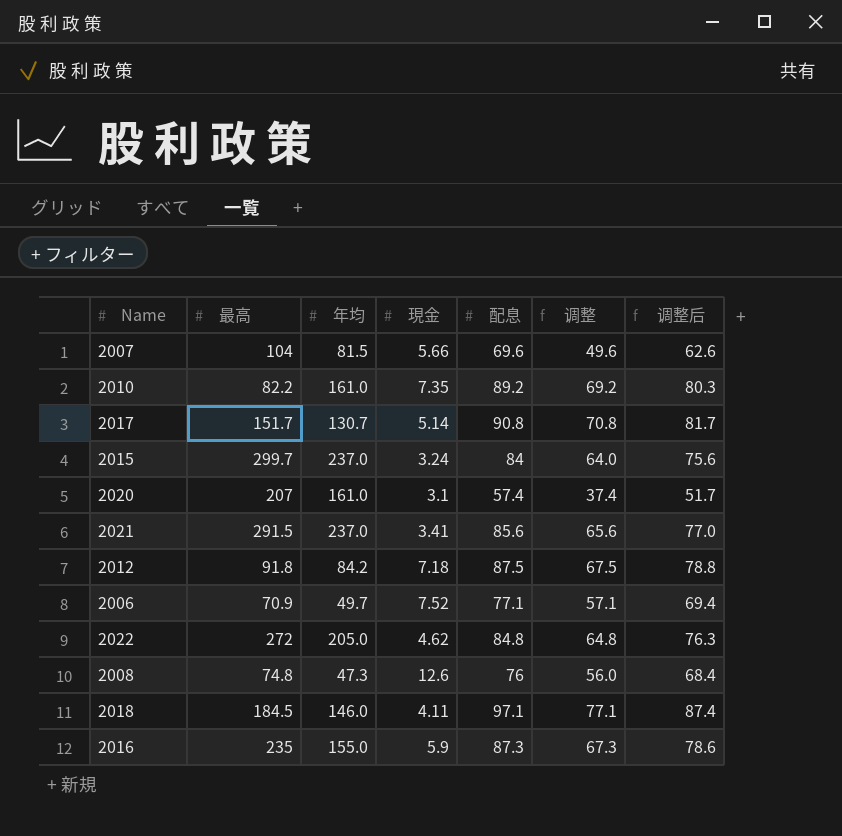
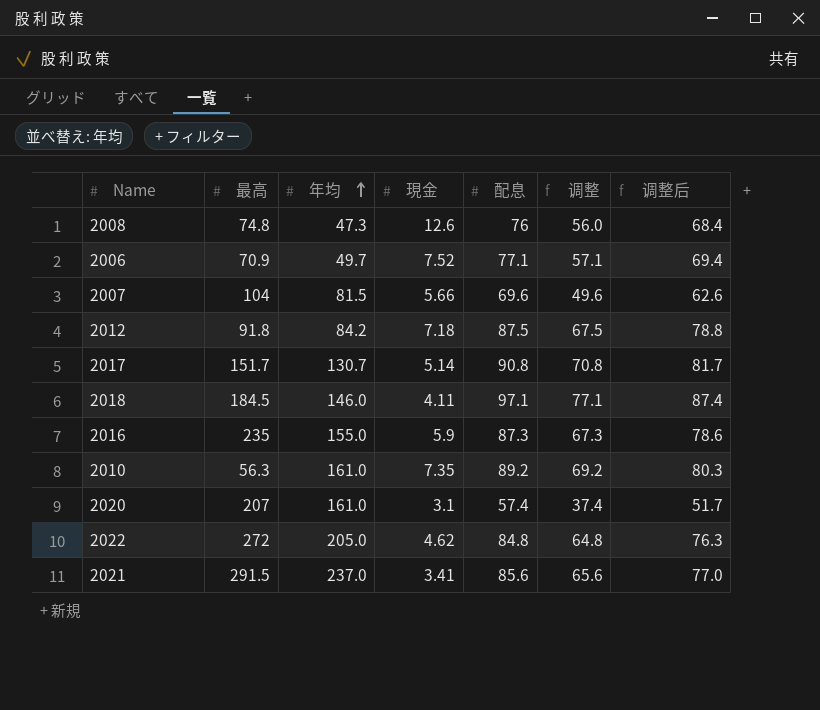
row order: none -> 年均 ascending
row 2015: 299.7 | 237.0 | 3.24 | 84 | 64.0 | 75.6 -> none
2010 | 最高: 82.2 -> 56.3

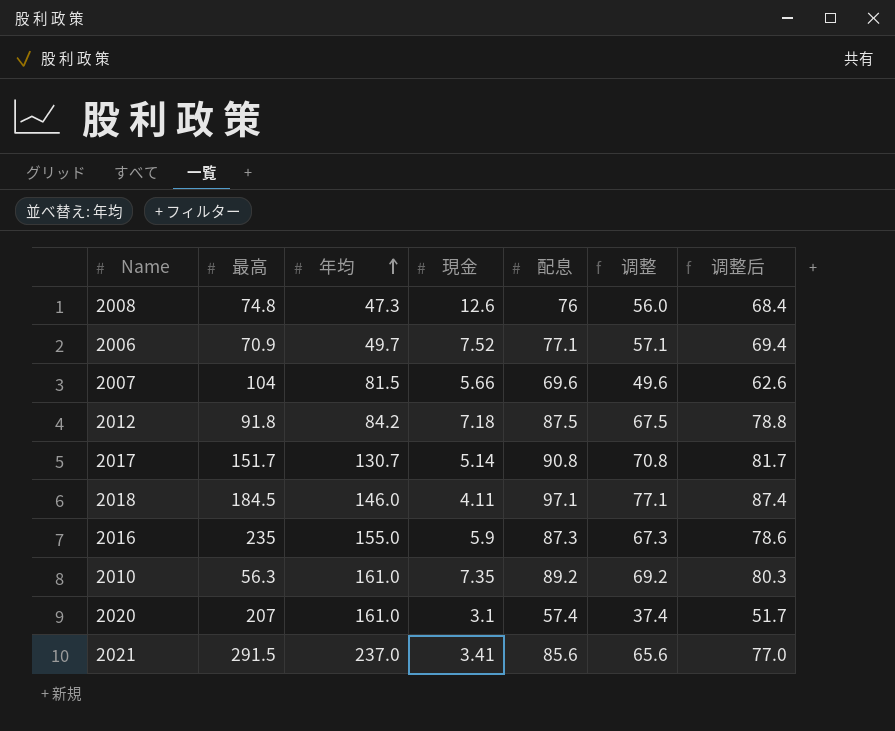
row 2022: 272 | 205.0 | 4.62 | 84.8 | 64.8 | 76.3 -> none

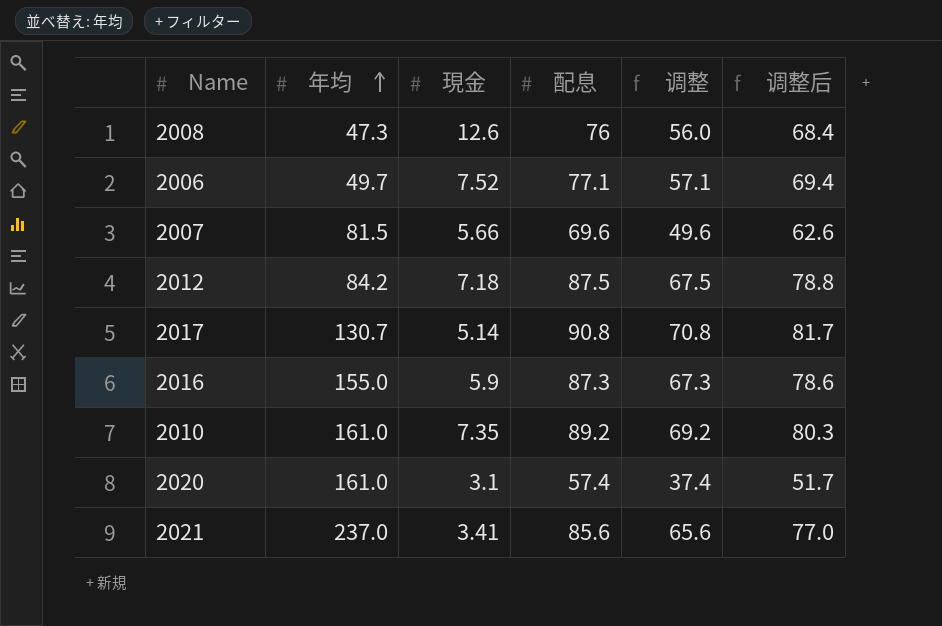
column 最高 | position: 2 -> none
row 2018: 184.5 | 146.0 | 4.11 | 97.1 | 77.1 | 87.4 -> none

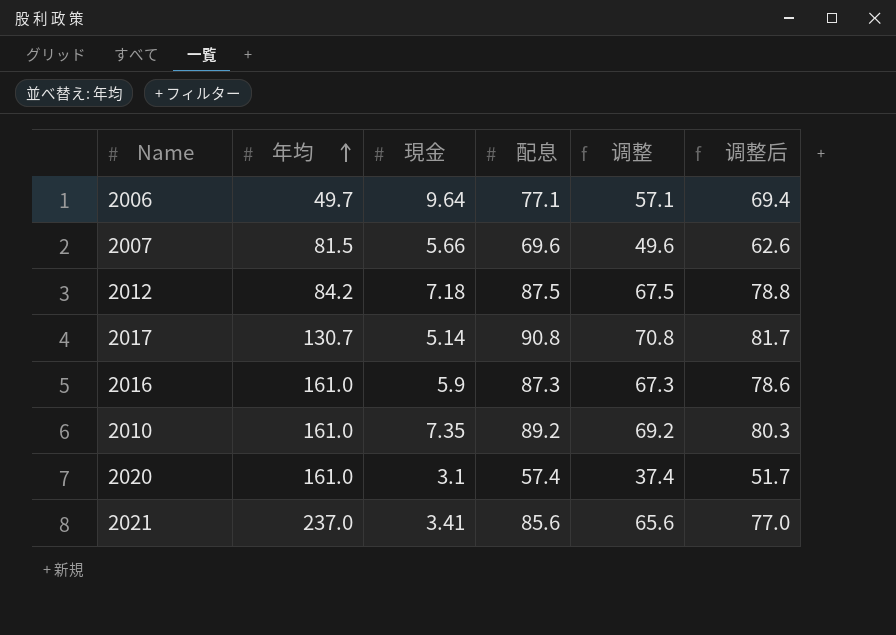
row 2008: 47.3 | 12.6 | 76 | 56.0 | 68.4 -> none
2006 | 現金: 7.52 -> 9.64
2016 | 年均: 155.0 -> 161.0

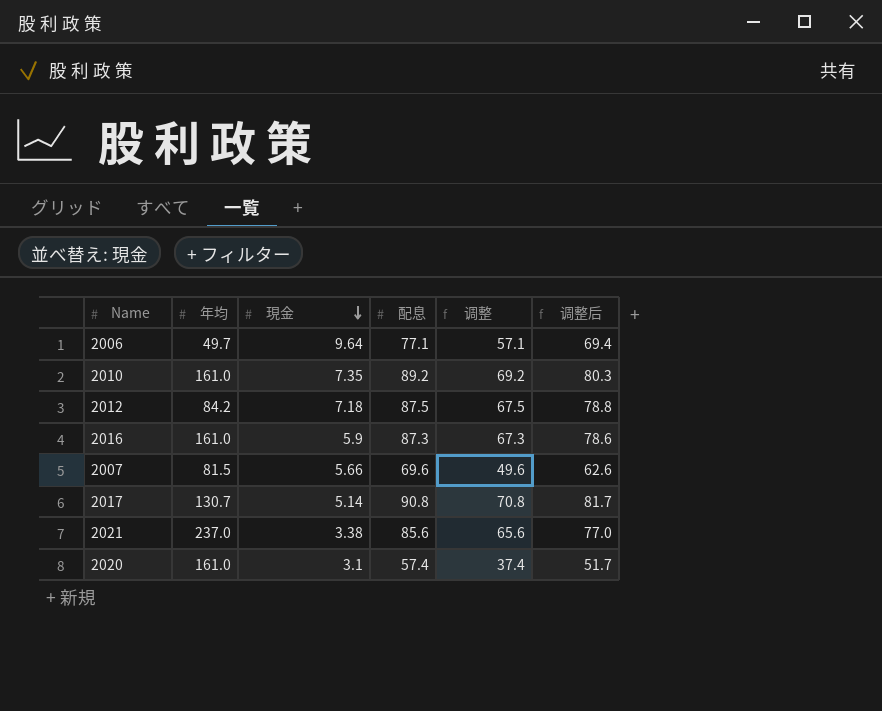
row order: 年均 ascending -> 現金 descending
2021 | 現金: 3.41 -> 3.38

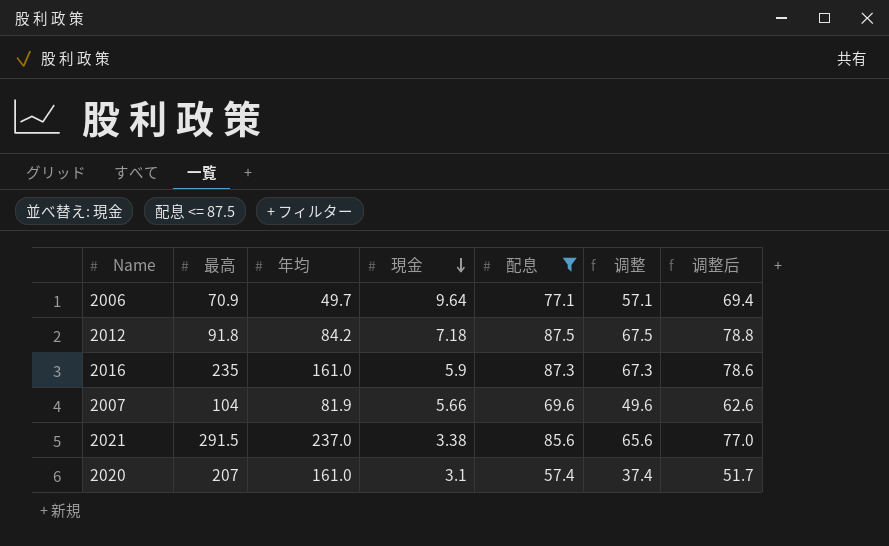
filter: none -> 配息 <= 87.5
column 最高 | position: none -> 2
2007 | 年均: 81.5 -> 81.9

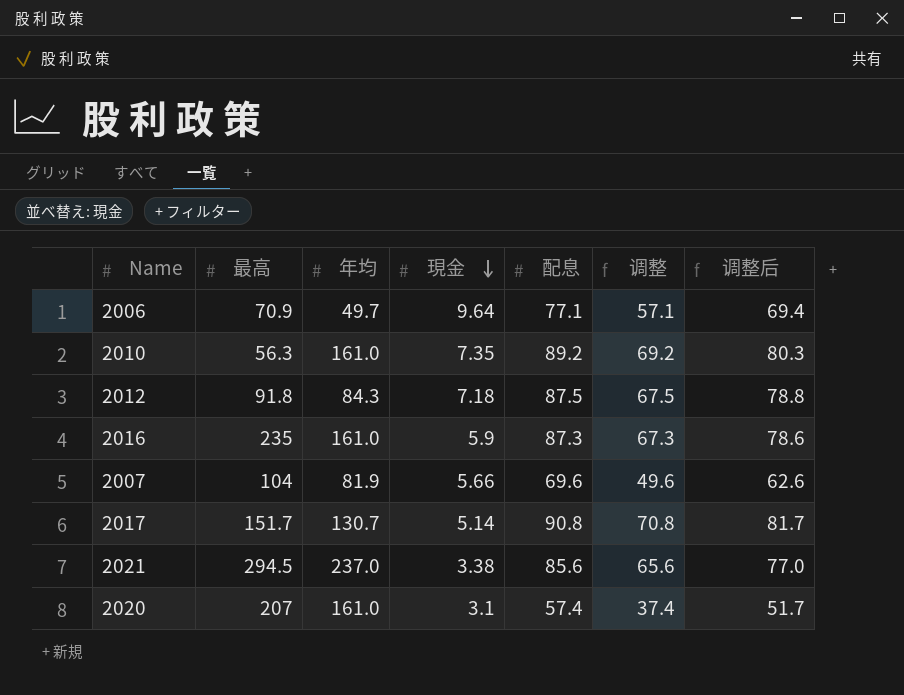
filter: 配息 <= 87.5 -> none
2012 | 年均: 84.2 -> 84.3
2021 | 最高: 291.5 -> 294.5

